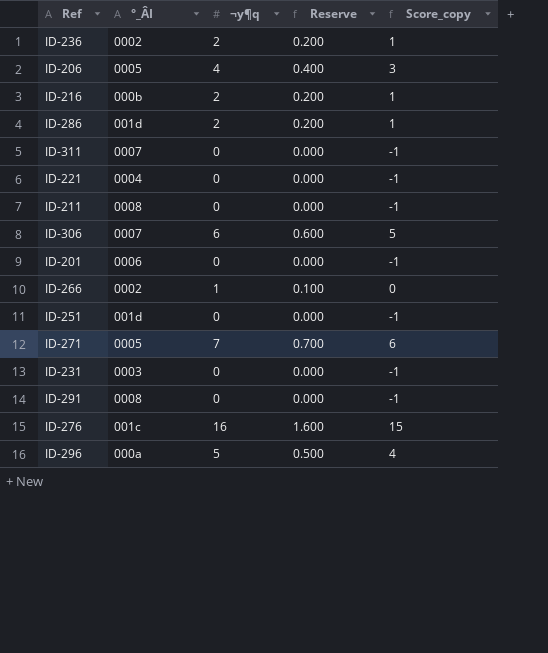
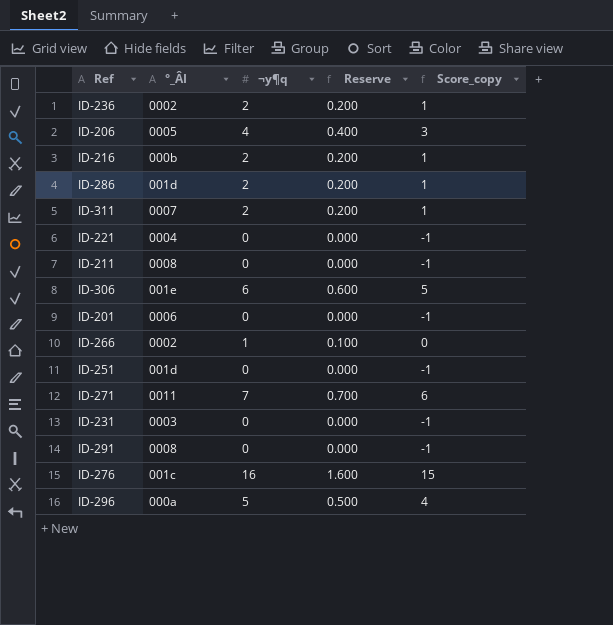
ID-311 | ¬y¶q: 0 -> 2
ID-311 | Reserve: 0.000 -> 0.200
ID-311 | Score_copy: -1 -> 1
ID-306 | °_ÂI: 0007 -> 001e
ID-271 | °_ÂI: 0005 -> 0011

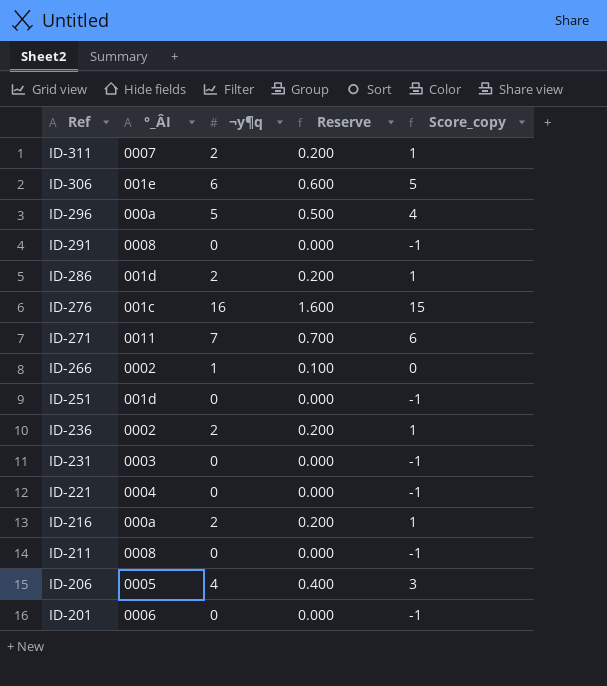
row order: none -> Ref descending
ID-216 | °_ÂI: 000b -> 000a

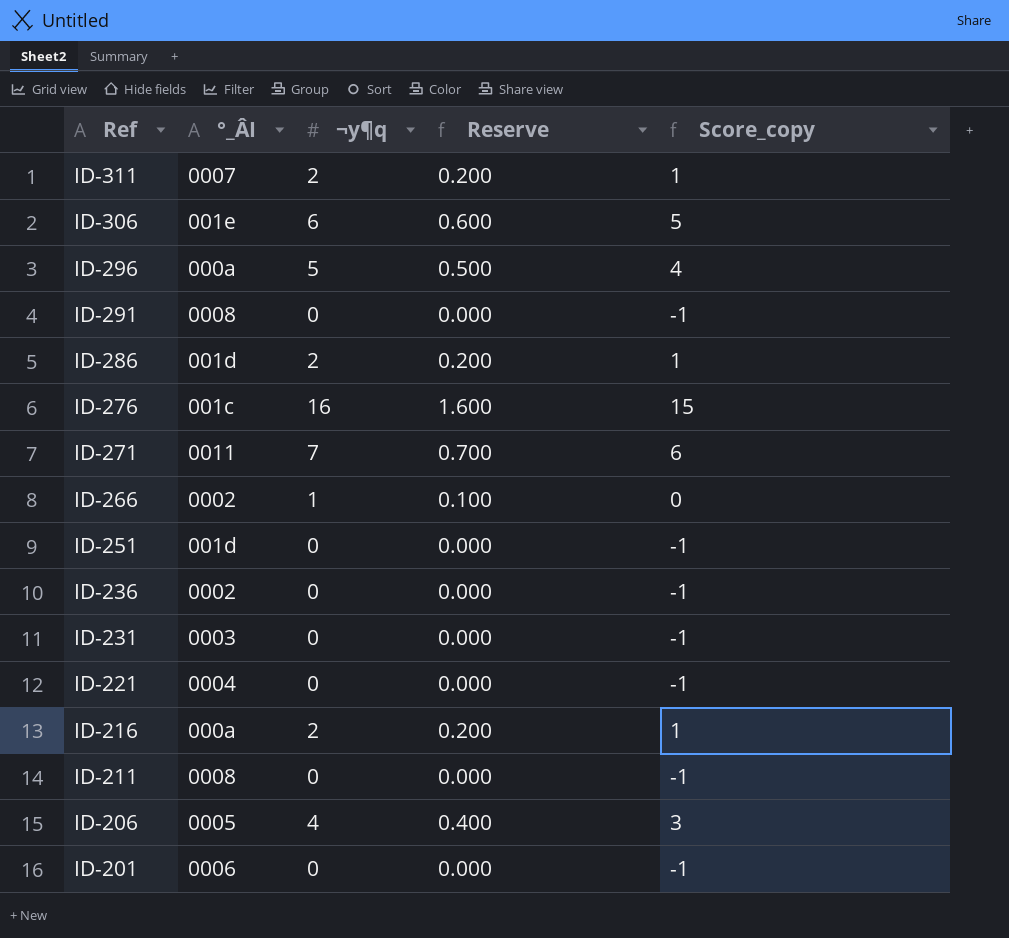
ID-236 | ¬y¶q: 2 -> 0
ID-236 | Reserve: 0.200 -> 0.000
ID-236 | Score_copy: 1 -> -1

